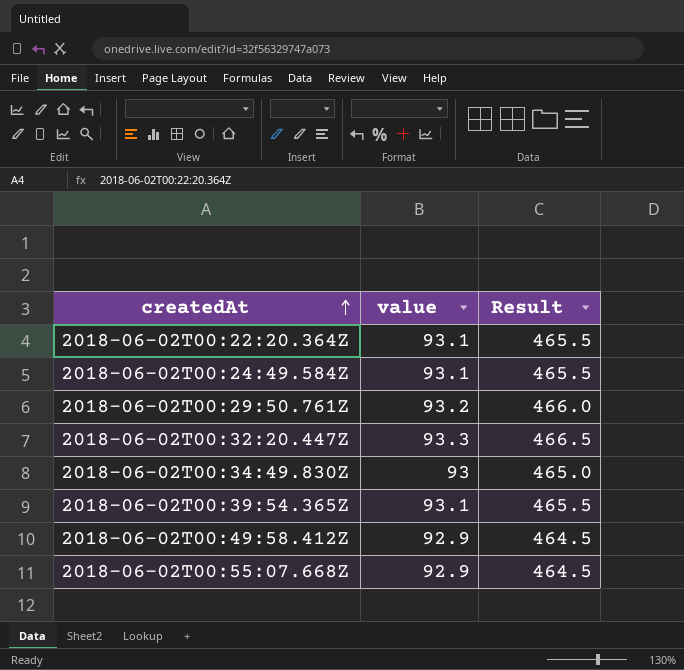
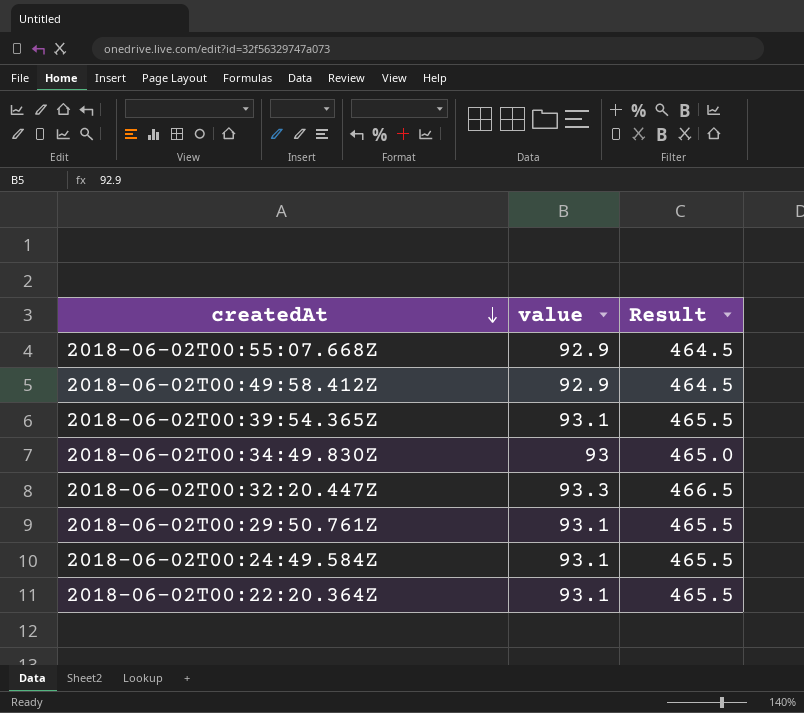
row order: createdAt ascending -> createdAt descending
2018-06-02T00:29:50.761Z | value: 93.2 -> 93.1
2018-06-02T00:29:50.761Z | Result: 466.0 -> 465.5

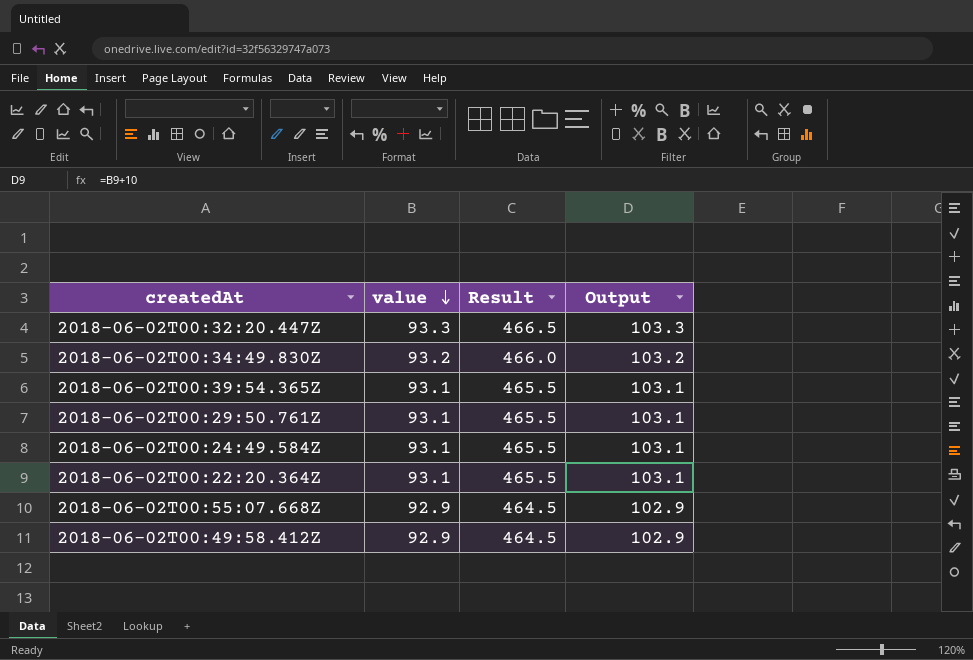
row order: createdAt descending -> value descending
column Output | formula: none -> [value] + 10
2018-06-02T00:34:49.830Z | value: 93 -> 93.2
2018-06-02T00:34:49.830Z | Result: 465.0 -> 466.0

